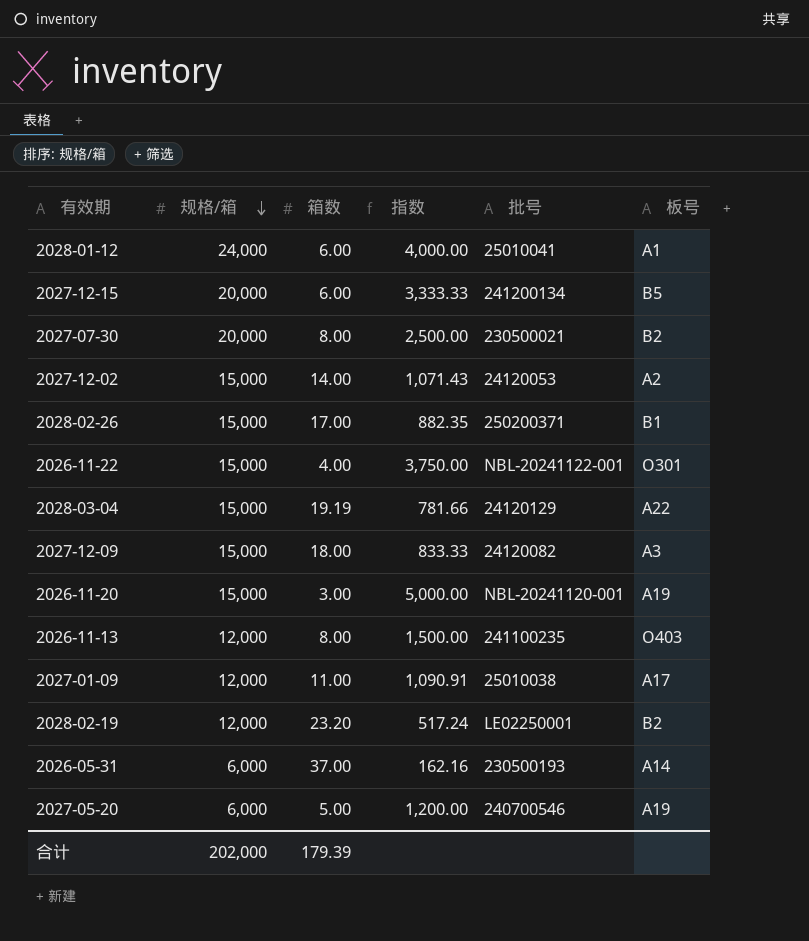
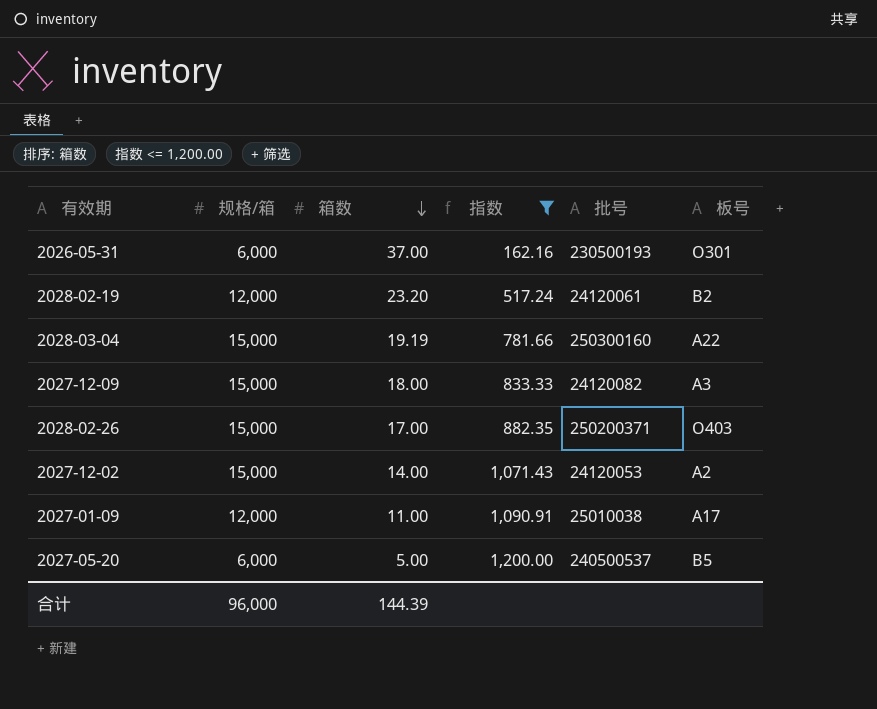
filter: none -> 指数 <= 1,200.00
row order: 规格/箱 descending -> 箱数 descending
2026-05-31 | 板号: A14 -> O301
2028-02-19 | 批号: LE02250001 -> 24120061
2028-03-04 | 批号: 24120129 -> 250300160
2028-02-26 | 板号: B1 -> O403
2027-05-20 | 批号: 240700546 -> 240500537
2027-05-20 | 板号: A19 -> B5
合计 | 规格/箱: 202,000 -> 96,000
合计 | 箱数: 179.39 -> 144.39

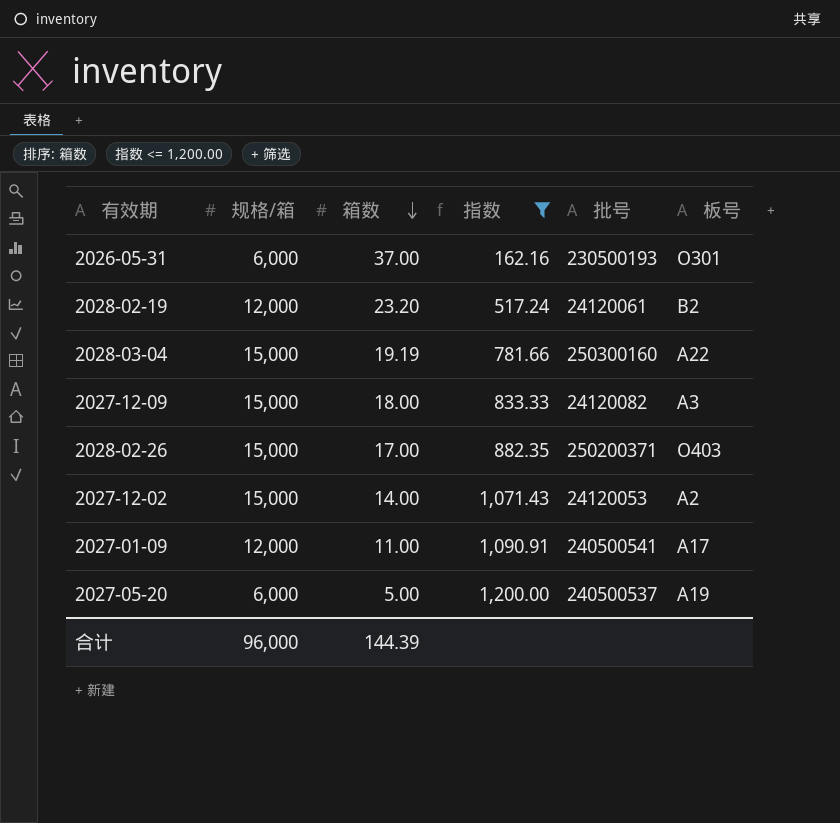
2027-01-09 | 批号: 25010038 -> 240500541
2027-05-20 | 板号: B5 -> A19

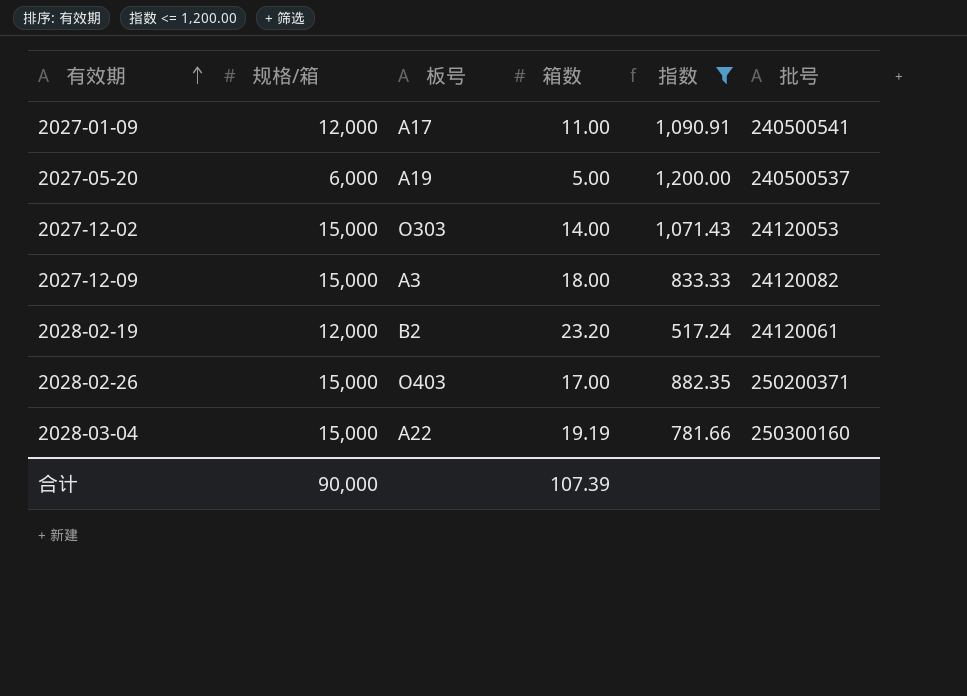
row order: 箱数 descending -> 有效期 ascending
column 板号 | position: 6 -> 3
row 2026-05-31: 6,000 | 37.00 | 162.16 | 230500193 | O301 -> none
2027-12-02 | 板号: A2 -> O303
合计 | 规格/箱: 96,000 -> 90,000
合计 | 箱数: 144.39 -> 107.39

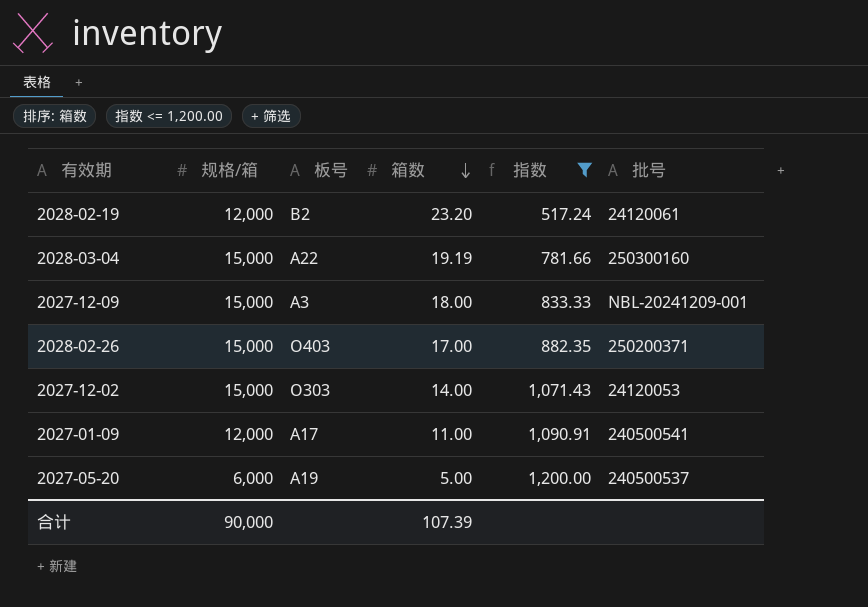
row order: 有效期 ascending -> 箱数 descending
2027-12-09 | 批号: 24120082 -> NBL-20241209-001

